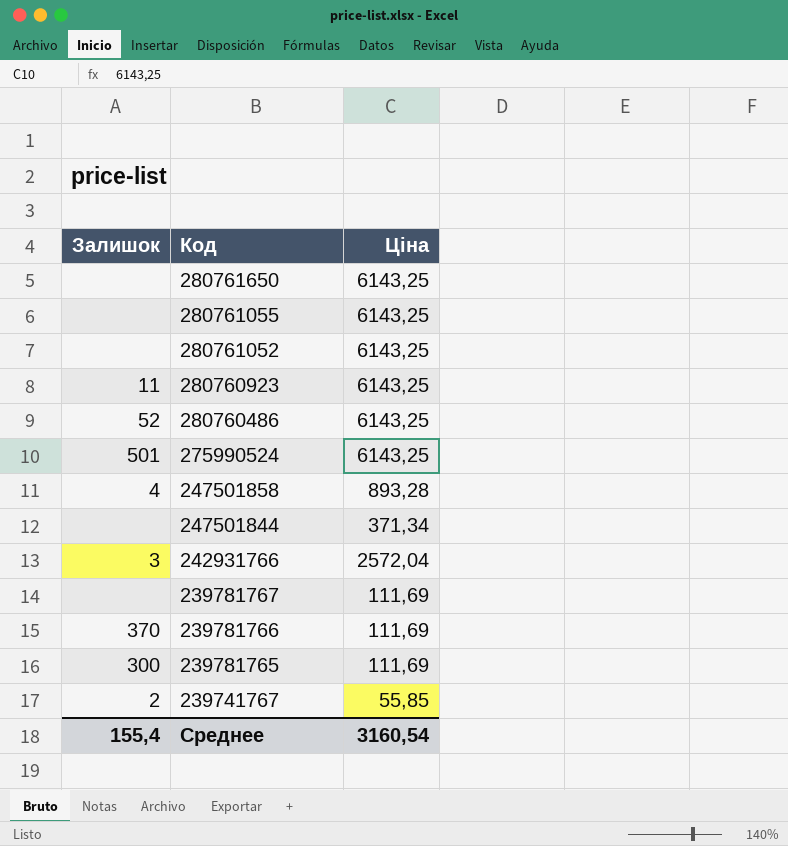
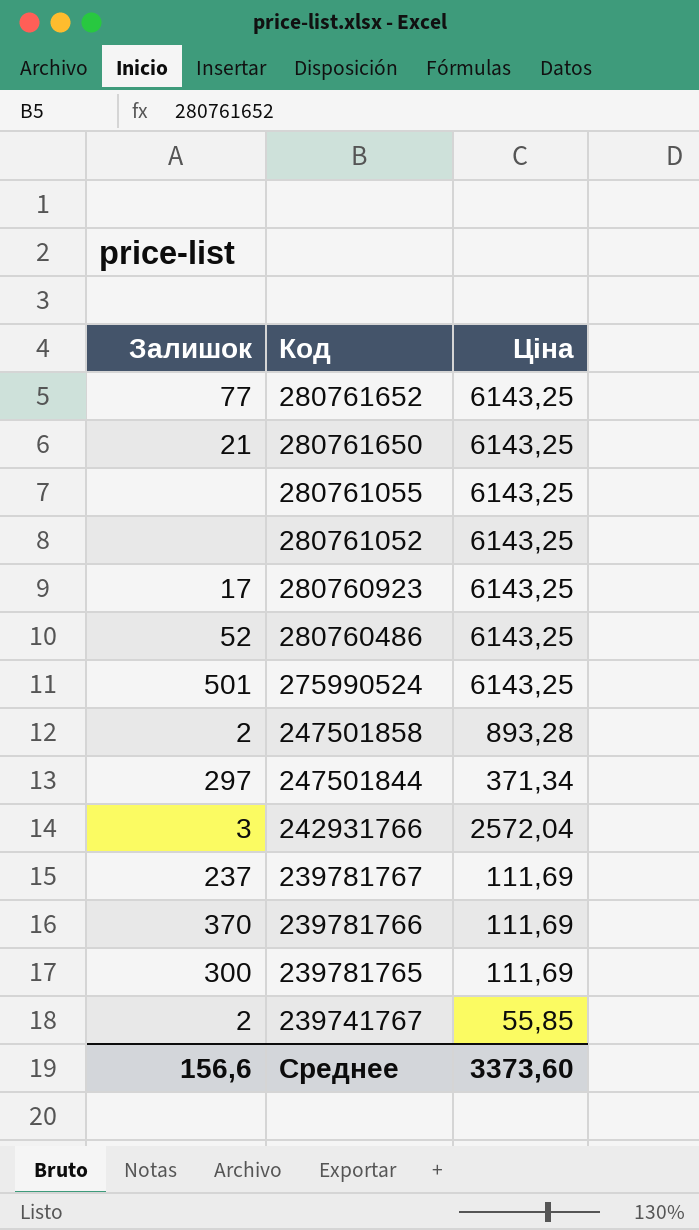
row 280761652: none -> 77 | 6143,25
280761650 | Залишок: none -> 21
280760923 | Залишок: 11 -> 17
247501858 | Залишок: 4 -> 2
247501844 | Залишок: none -> 297
239781767 | Залишок: none -> 237
Среднее | Залишок: 155,4 -> 156,6
Среднее | Ціна: 3160,54 -> 3373,60

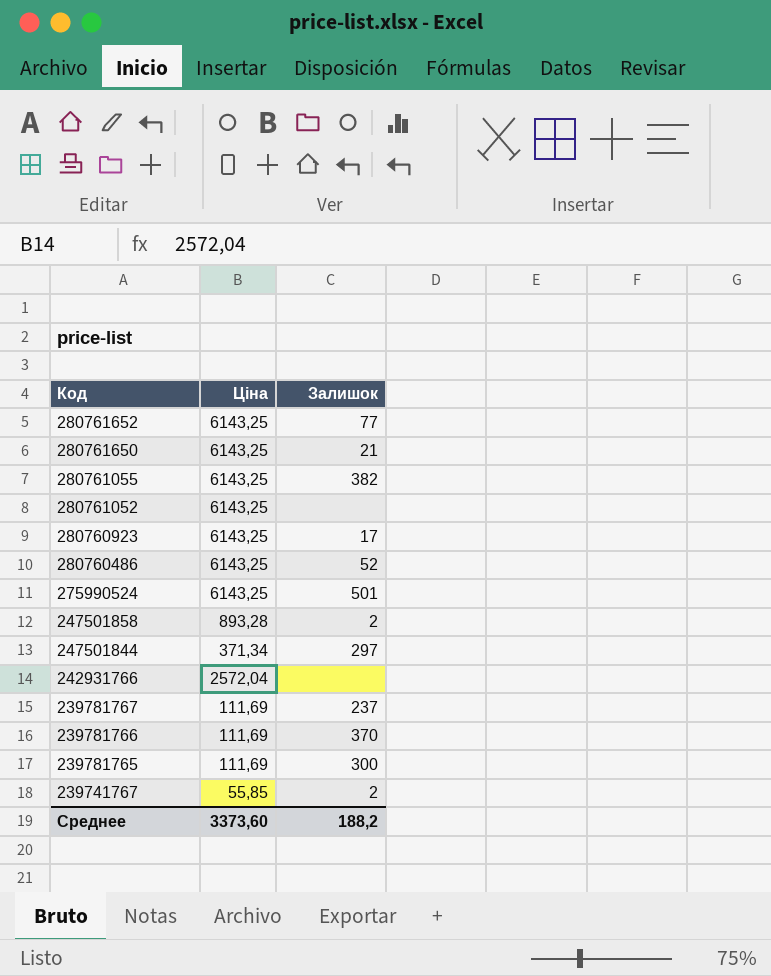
column Залишок | position: 1 -> 3
280761055 | Залишок: none -> 382
242931766 | Залишок: 3 -> none
Среднее | Залишок: 156,6 -> 188,2

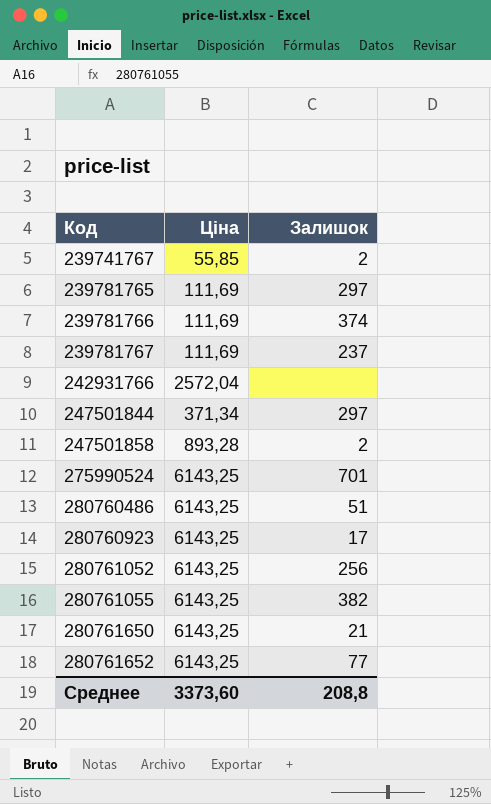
row order: Код descending -> Код ascending
239781765 | Залишок: 300 -> 297
239781766 | Залишок: 370 -> 374
275990524 | Залишок: 501 -> 701
280760486 | Залишок: 52 -> 51
280761052 | Залишок: none -> 256
Среднее | Залишок: 188,2 -> 208,8

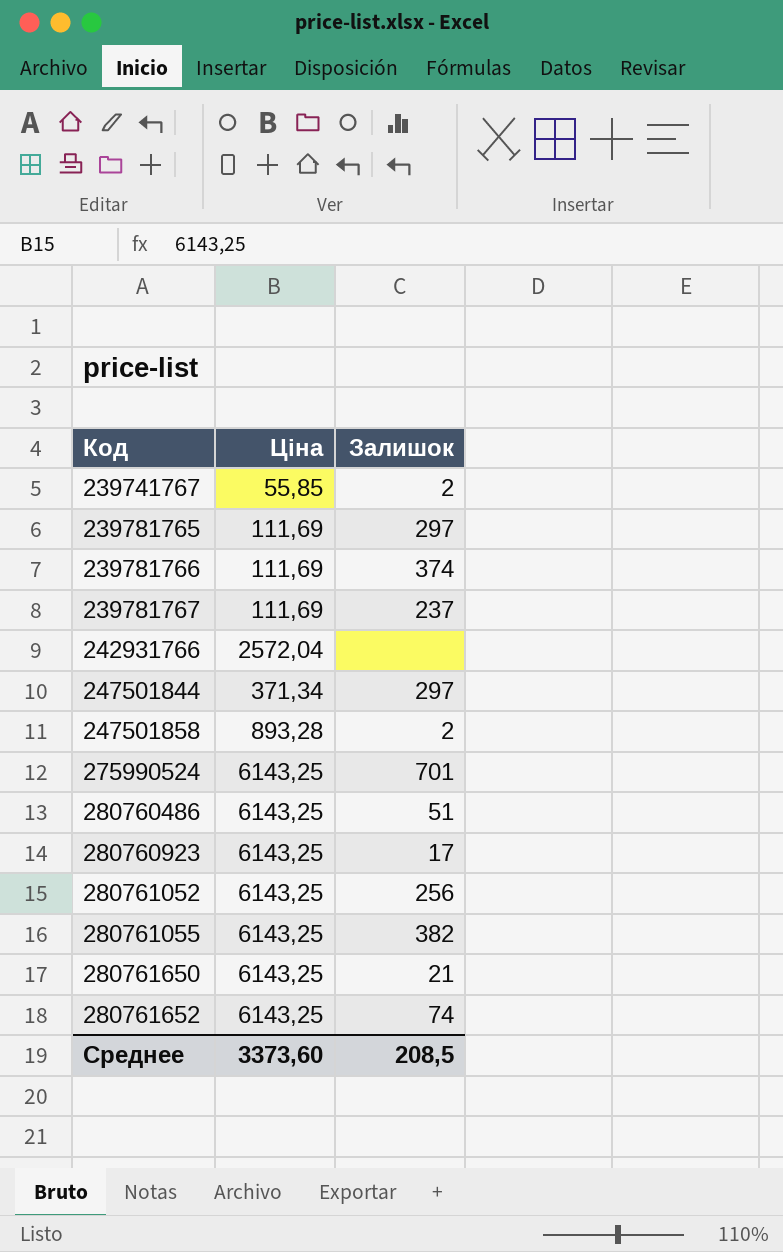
280761652 | Залишок: 77 -> 74
Среднее | Залишок: 208,8 -> 208,5

